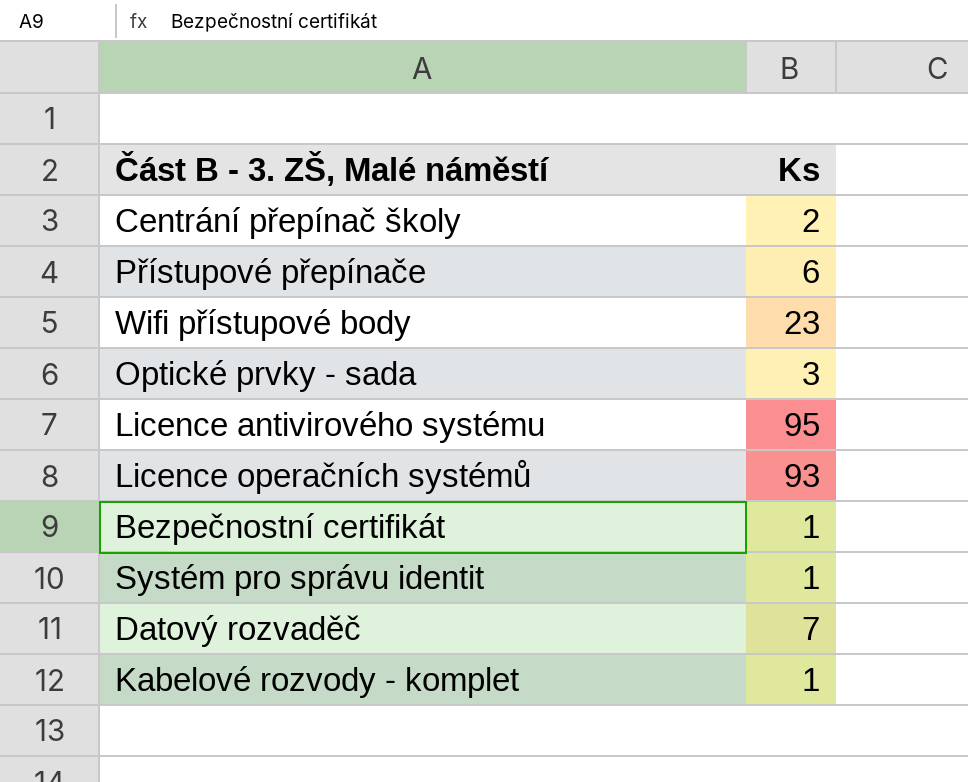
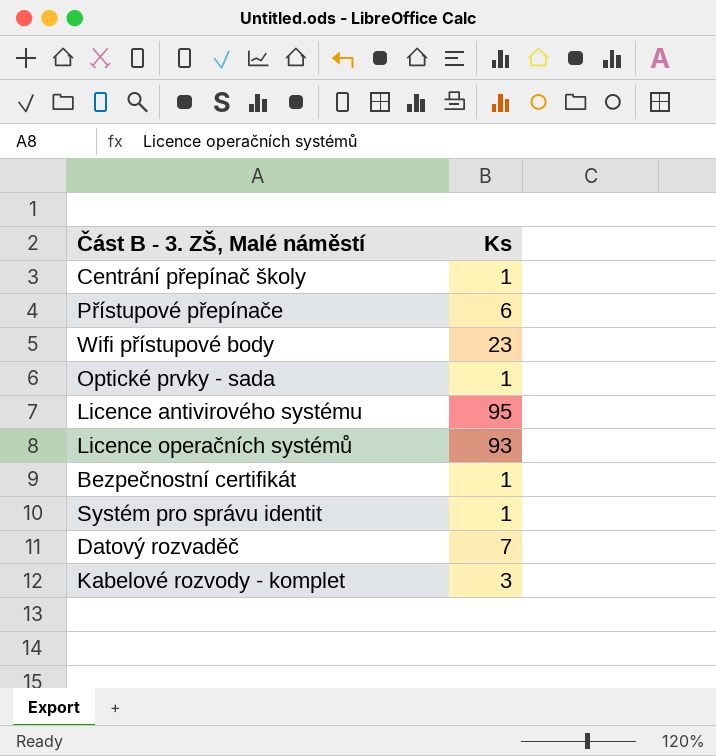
Centrání přepínač školy | Ks: 2 -> 1
Optické prvky - sada | Ks: 3 -> 1
Kabelové rozvody - komplet | Ks: 1 -> 3

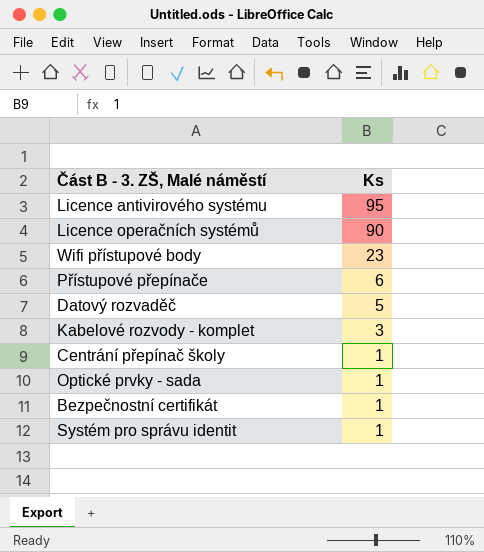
row order: none -> Ks descending
Licence operačních systémů | Ks: 93 -> 90
Datový rozvaděč | Ks: 7 -> 5

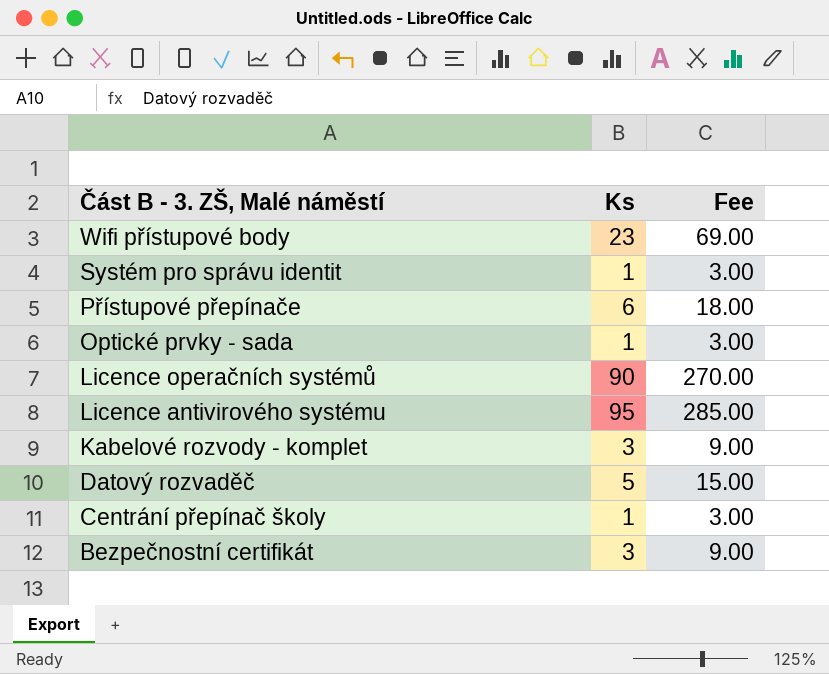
row order: Ks descending -> Část B - 3. ZŠ, Malé náměstí descending
column Fee | formula: none -> [Ks] * 3
Bezpečnostní certifikát | Ks: 1 -> 3

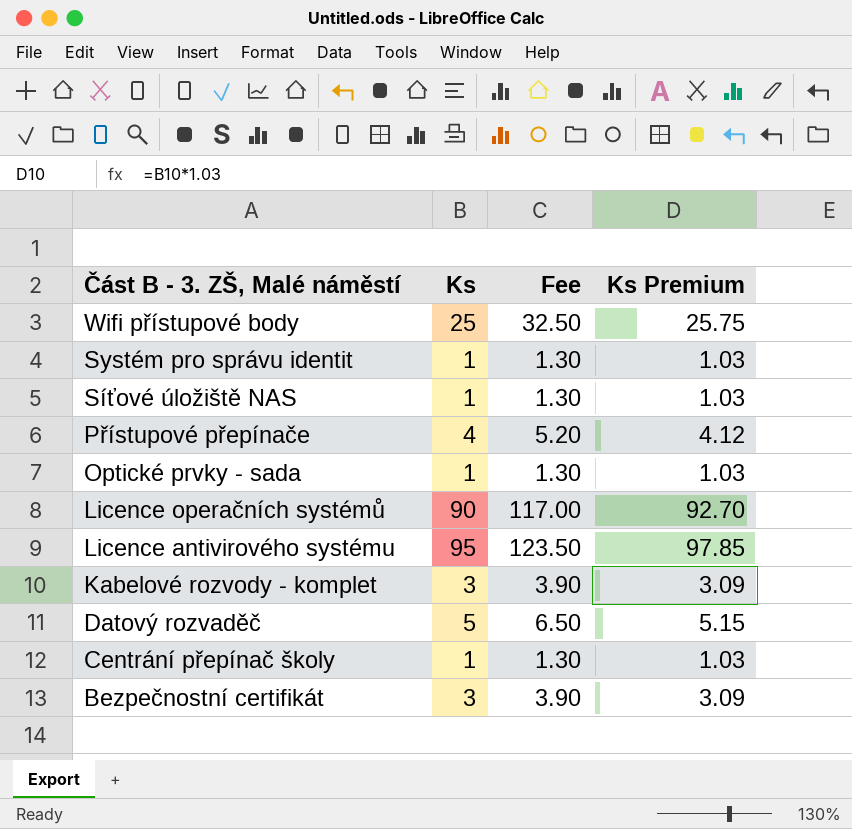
column Fee | formula: [Ks] * 3 -> [Ks] * 1.3
column Ks Premium | formula: none -> [Ks] * 1.03
Wifi přístupové body | Ks: 23 -> 25
row Síťové úložiště NAS: none -> 1 | 1.30 | 1.03
Přístupové přepínače | Ks: 6 -> 4

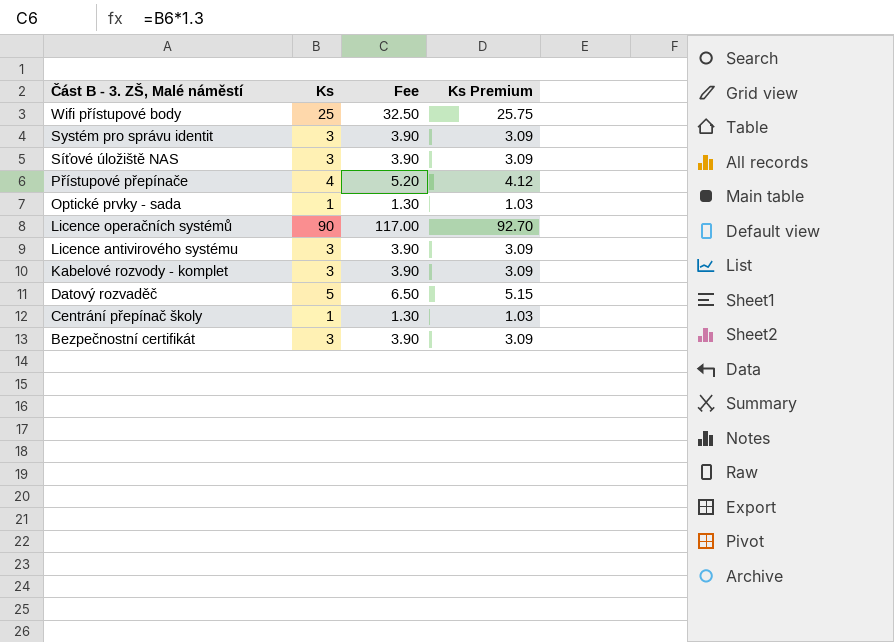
Systém pro správu identit | Ks: 1 -> 3
Systém pro správu identit | Fee: 1.30 -> 3.90
Systém pro správu identit | Ks Premium: 1.03 -> 3.09
Síťové úložiště NAS | Ks: 1 -> 3
Síťové úložiště NAS | Fee: 1.30 -> 3.90
Síťové úložiště NAS | Ks Premium: 1.03 -> 3.09
Licence antivirového systému | Ks: 95 -> 3
Licence antivirového systému | Fee: 123.50 -> 3.90
Licence antivirového systému | Ks Premium: 97.85 -> 3.09

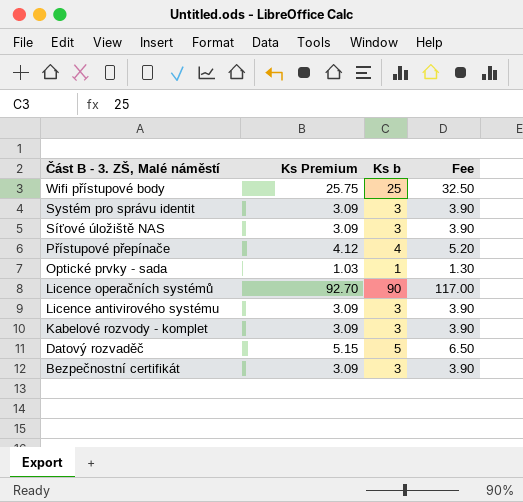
column Ks Premium | position: 4 -> 2
column name: Ks -> Ks b
row Centrání přepínač školy: 1 | 1.30 | 1.03 -> none

